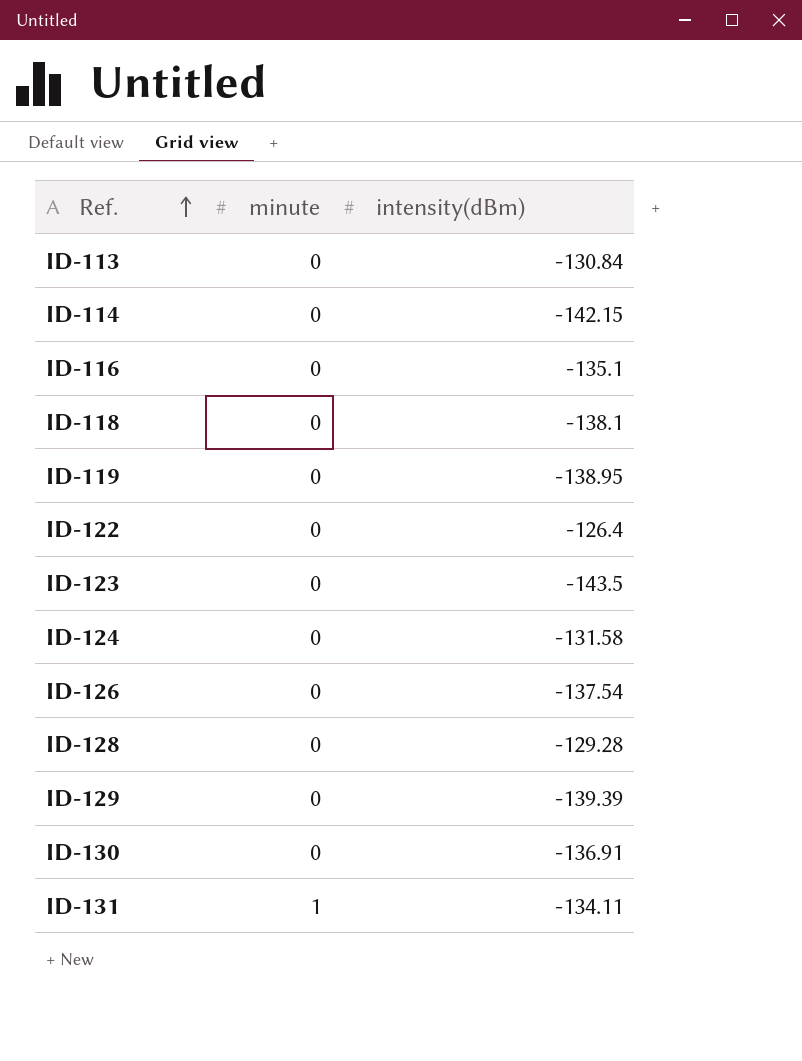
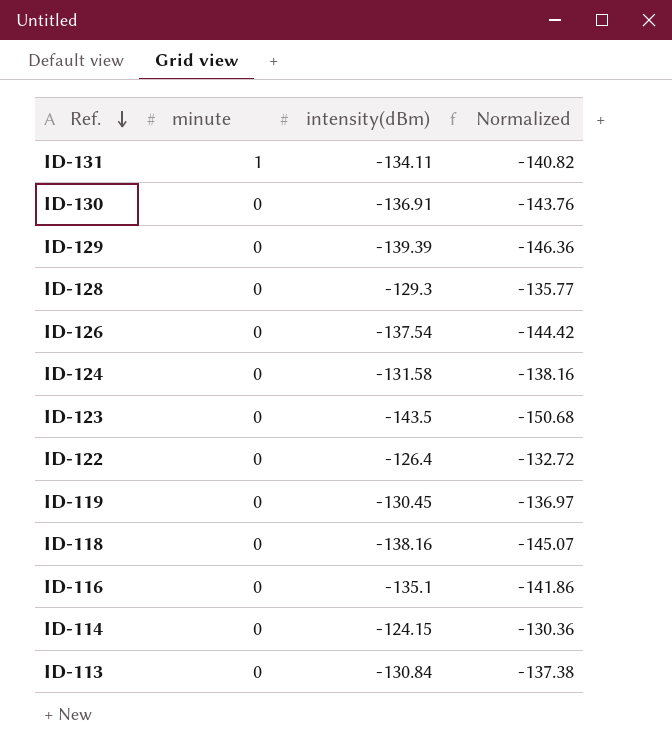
row order: Ref. ascending -> Ref. descending
column Normalized | formula: none -> [intensity(dBm)] * 1.05
ID-128 | intensity(dBm): -129.28 -> -129.3
ID-119 | intensity(dBm): -138.95 -> -130.45
ID-118 | intensity(dBm): -138.1 -> -138.16
ID-114 | intensity(dBm): -142.15 -> -124.15

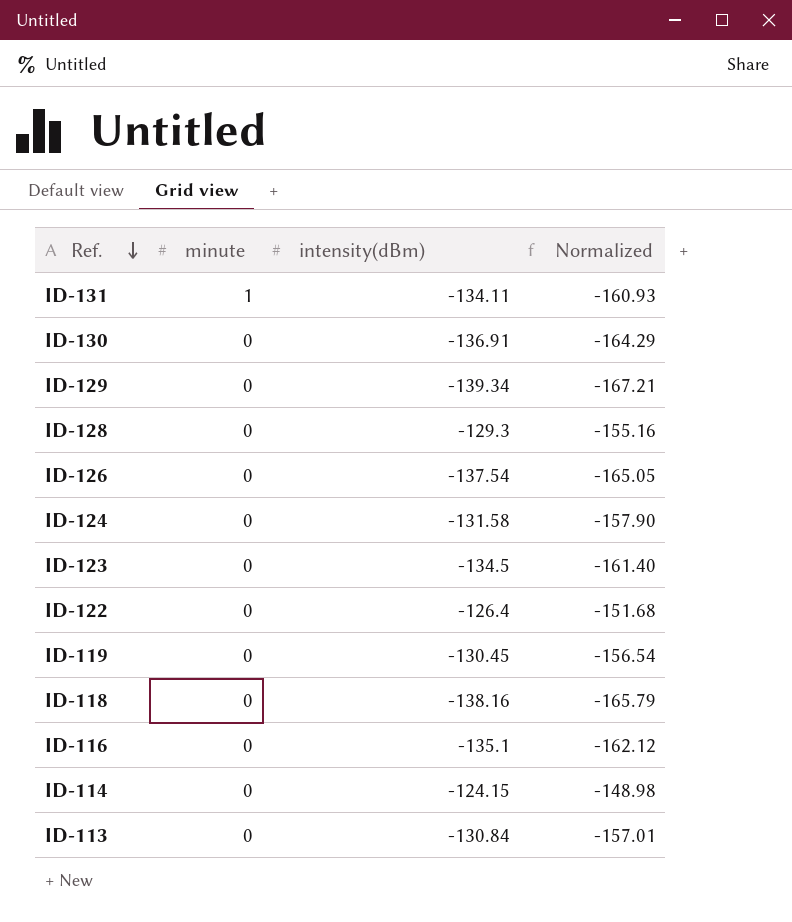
column Normalized | formula: [intensity(dBm)] * 1.05 -> [intensity(dBm)] * 1.2
ID-129 | intensity(dBm): -139.39 -> -139.34
ID-123 | intensity(dBm): -143.5 -> -134.5

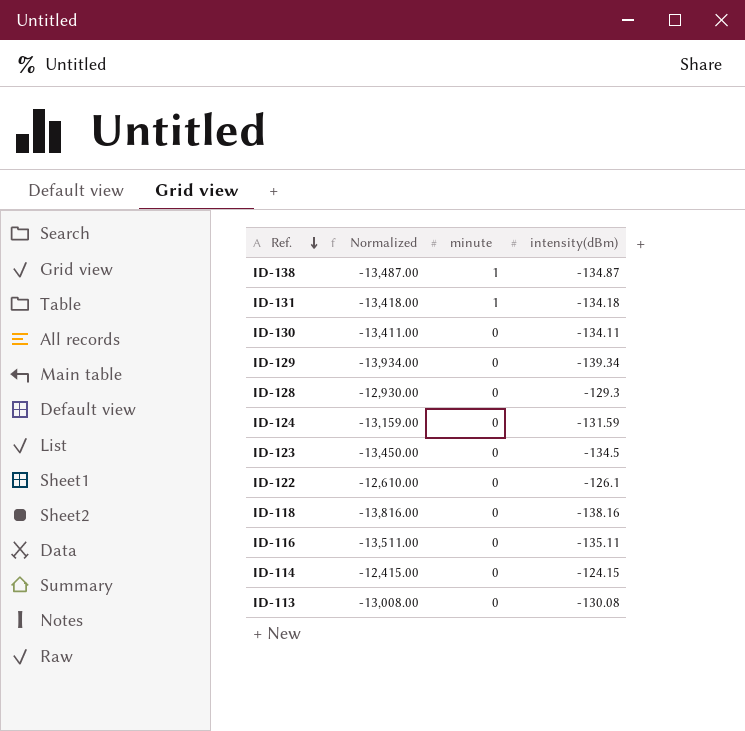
column Normalized | formula: [intensity(dBm)] * 1.2 -> [intensity(dBm)] * 100
column Normalized | position: 4 -> 2
row ID-126: 0 | -137.54 | -165.05 -> none
row ID-119: 0 | -130.45 | -156.54 -> none
row ID-138: none -> -13,487.00 | 1 | -134.87
ID-131 | intensity(dBm): -134.11 -> -134.18
ID-130 | intensity(dBm): -136.91 -> -134.11
ID-124 | intensity(dBm): -131.58 -> -131.59
ID-122 | intensity(dBm): -126.4 -> -126.1
ID-116 | intensity(dBm): -135.1 -> -135.11
ID-113 | intensity(dBm): -130.84 -> -130.08

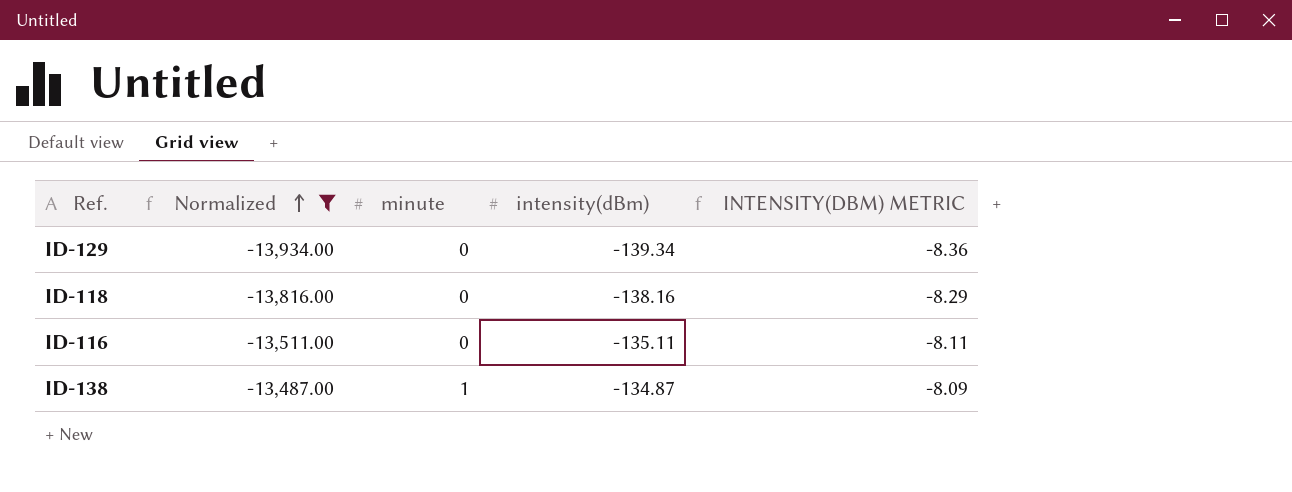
filter: none -> Normalized <= -13,487.00
row order: Ref. descending -> Normalized ascending
column INTENSITY(DBM) METRIC | formula: none -> [intensity(dBm)] * 0.06

